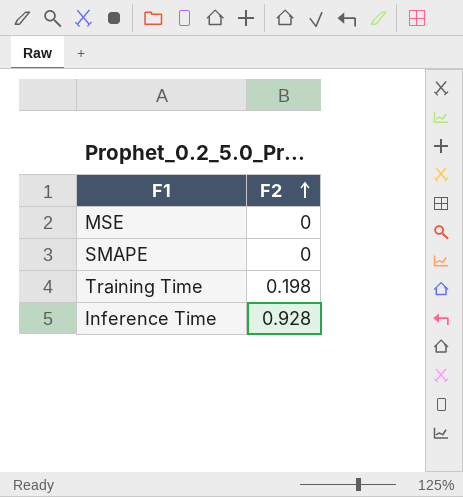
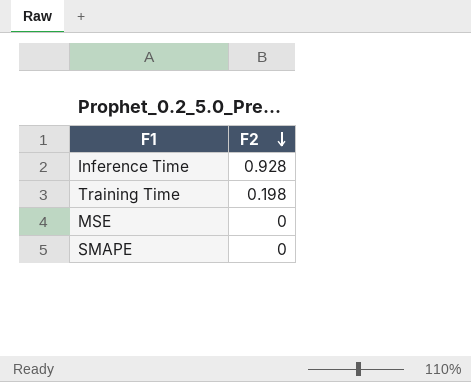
row order: F2 ascending -> F2 descending

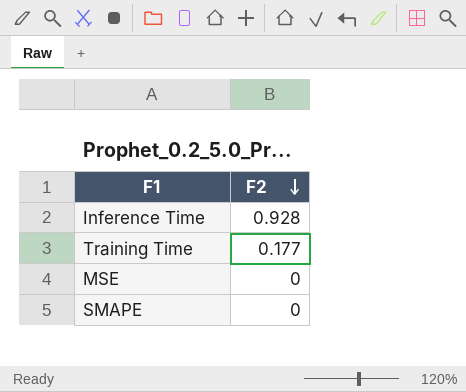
Training Time | F2: 0.198 -> 0.177

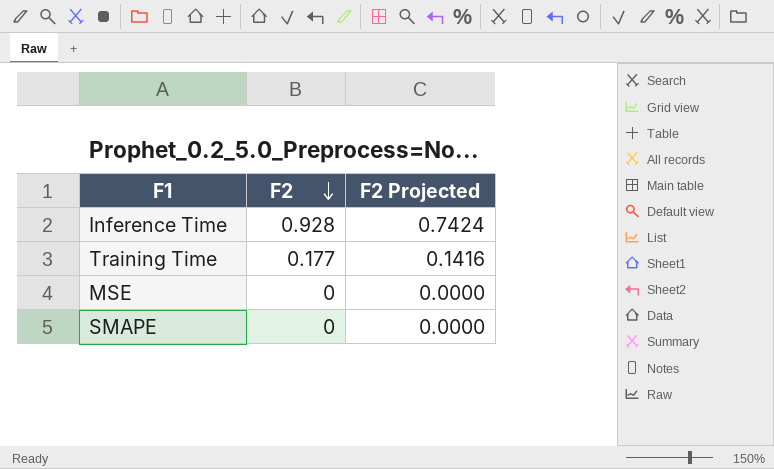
column F2 Projected | formula: none -> [F2] * 0.8

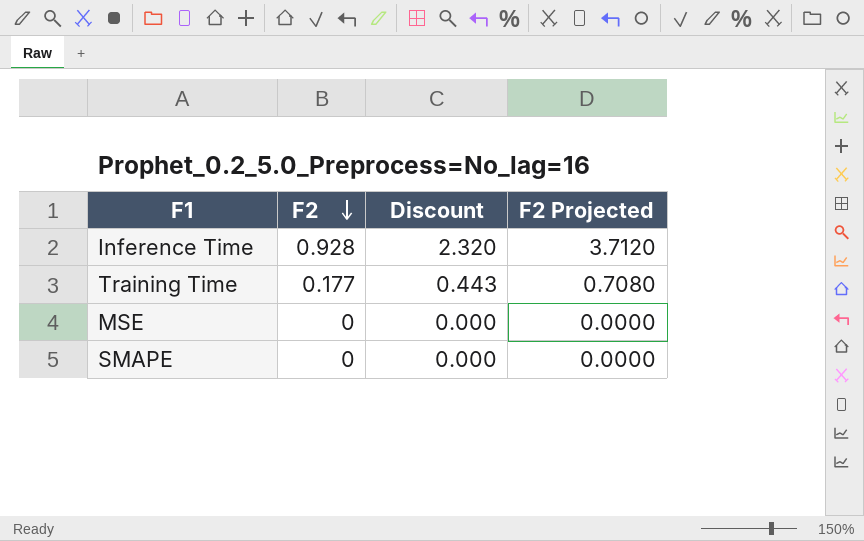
column Discount | formula: none -> [F2] * 2.5
column F2 Projected | formula: [F2] * 0.8 -> [F2] * 4

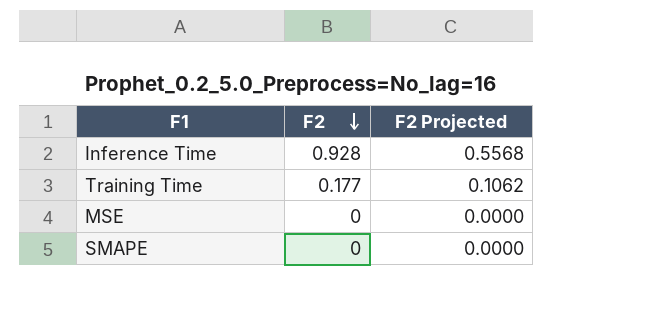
column Discount | formula: [F2] * 2.5 -> none
column F2 Projected | formula: [F2] * 4 -> [F2] * 0.6

